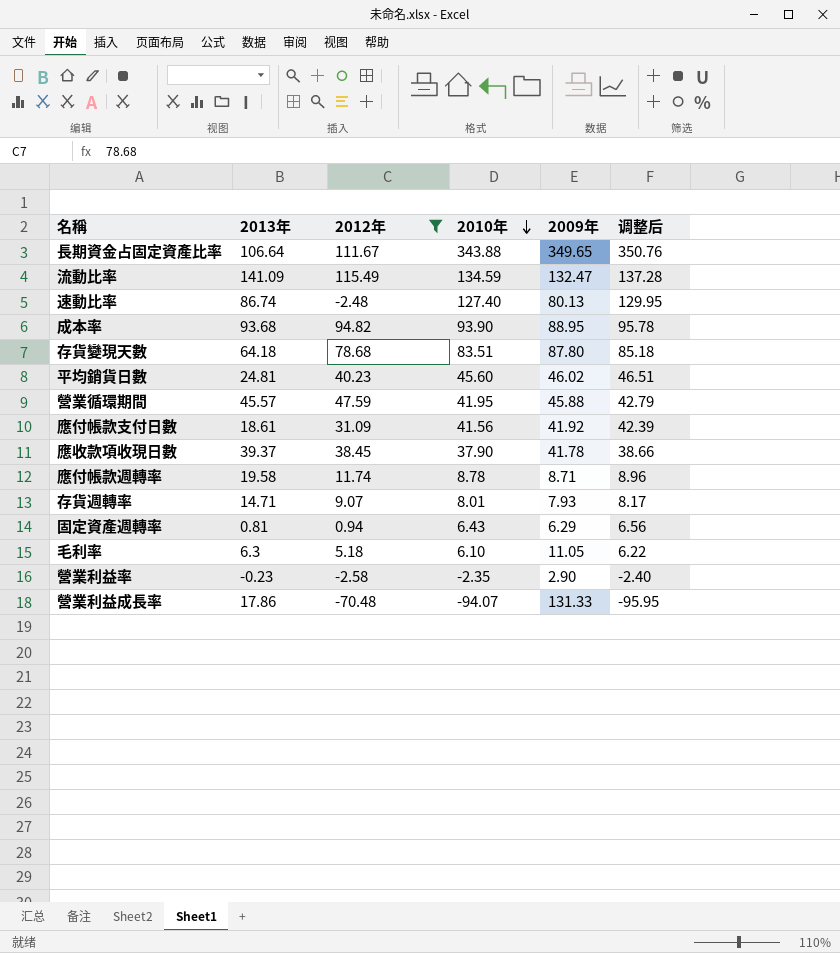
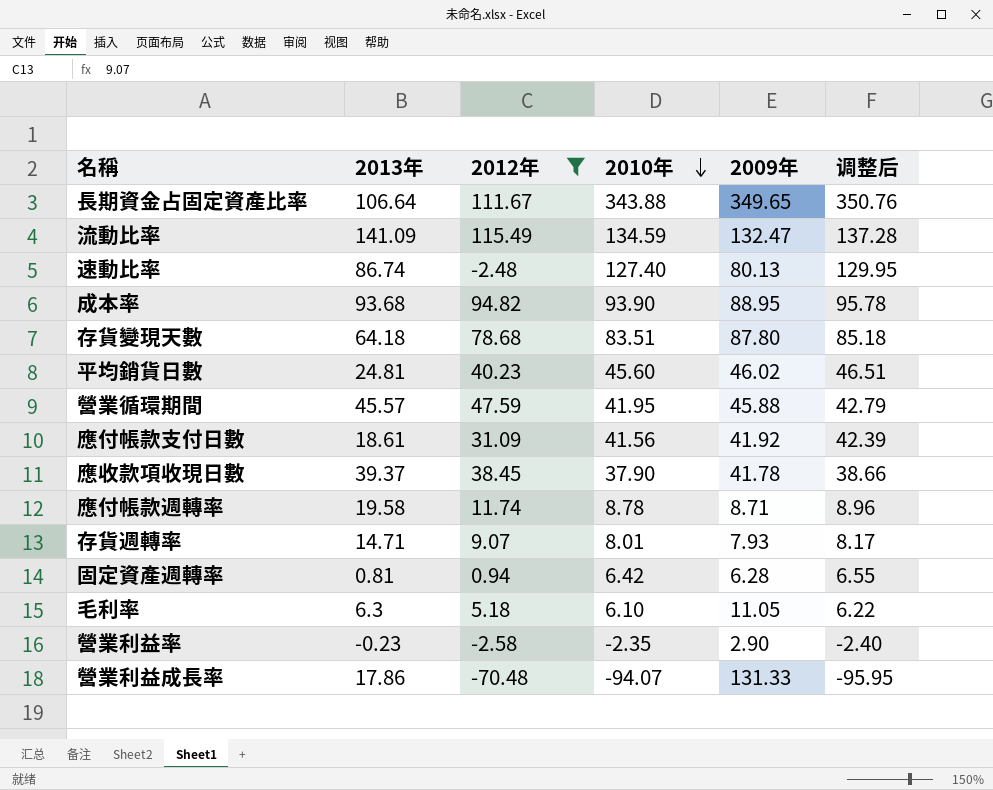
固定資產週轉率 | 2010年: 6.43 -> 6.42
固定資產週轉率 | 2009年: 6.29 -> 6.28
固定資產週轉率 | 调整后: 6.56 -> 6.55

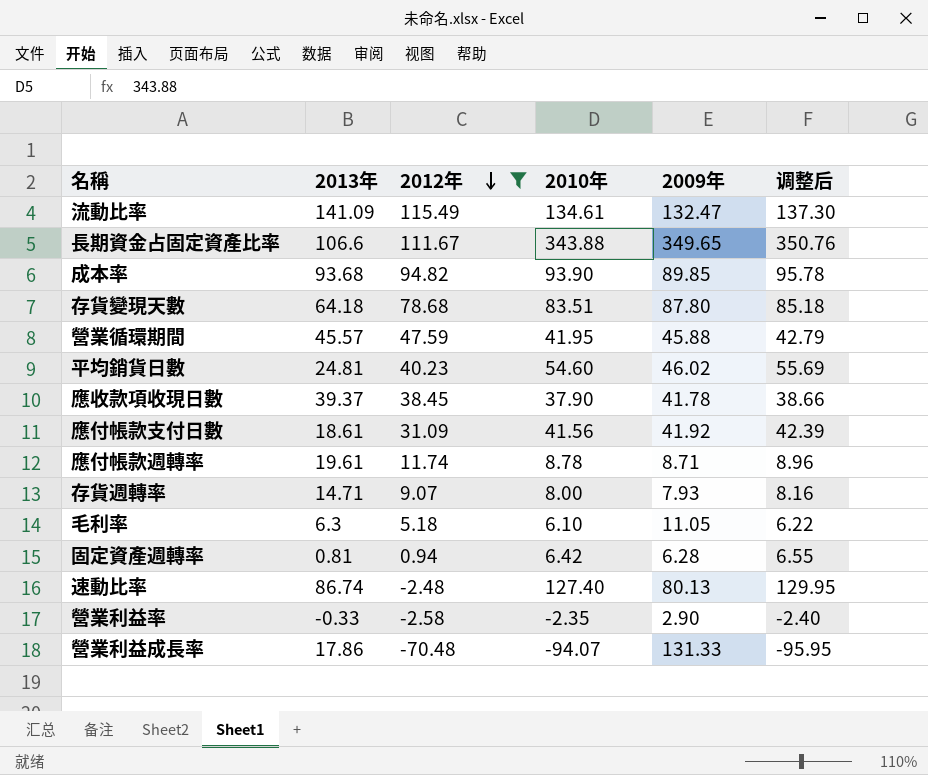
row order: 2010年 descending -> 2012年 descending
流動比率 | 2010年: 134.59 -> 134.61
流動比率 | 调整后: 137.28 -> 137.30
長期資金占固定資產比率 | 2013年: 106.64 -> 106.6
成本率 | 2009年: 88.95 -> 89.85
平均銷貨日數 | 2010年: 45.60 -> 54.60
平均銷貨日數 | 调整后: 46.51 -> 55.69
應付帳款週轉率 | 2013年: 19.58 -> 19.61
存貨週轉率 | 2010年: 8.01 -> 8.00
存貨週轉率 | 调整后: 8.17 -> 8.16
營業利益率 | 2013年: -0.23 -> -0.33

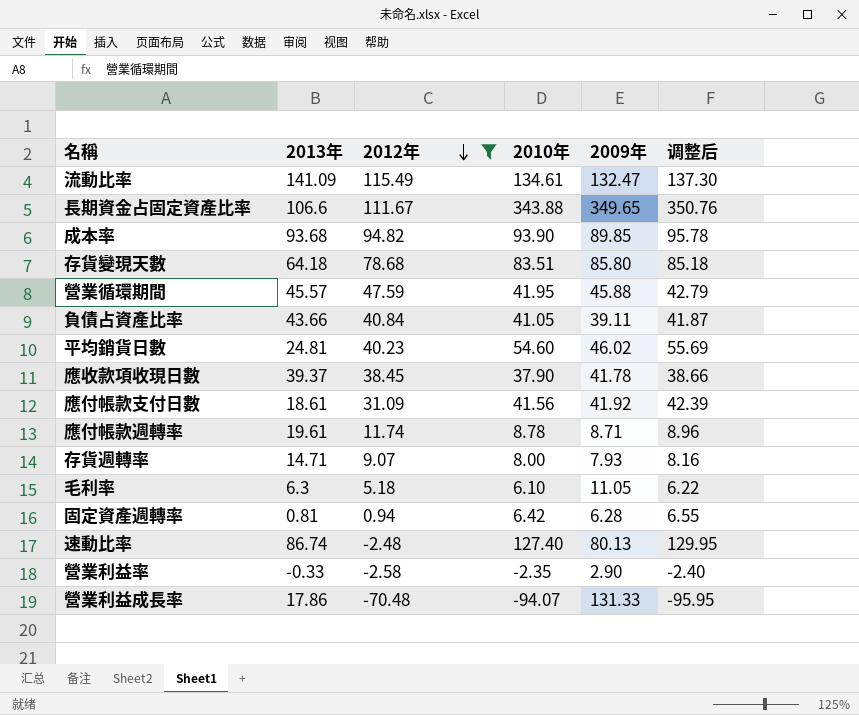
存貨變現天數 | 2009年: 87.80 -> 85.80
row 負債占資產比率: none -> 43.66 | 40.84 | 41.05 | 39.11 | 41.87

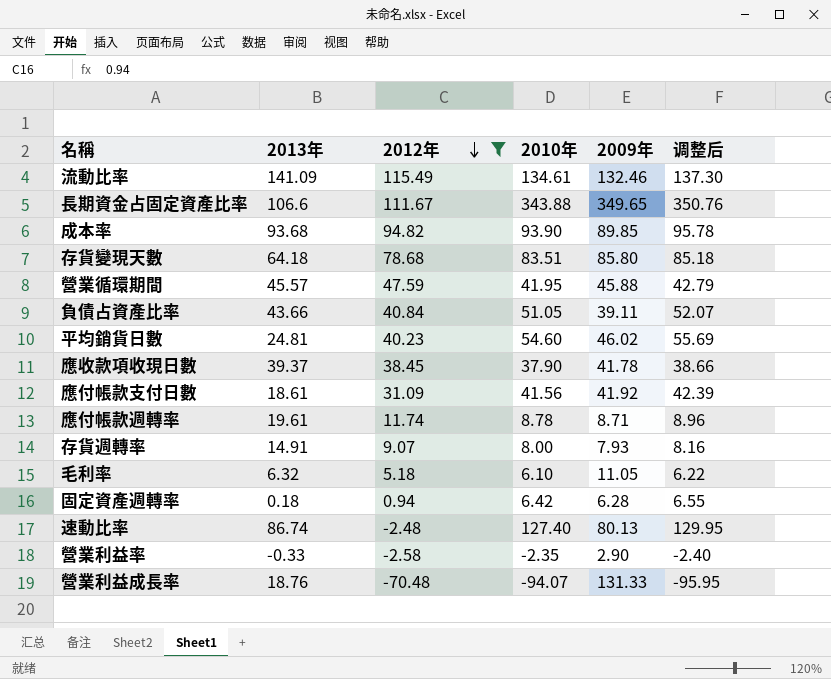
流動比率 | 2009年: 132.47 -> 132.46
負債占資產比率 | 2010年: 41.05 -> 51.05
負債占資產比率 | 调整后: 41.87 -> 52.07
存貨週轉率 | 2013年: 14.71 -> 14.91
毛利率 | 2013年: 6.3 -> 6.32
固定資產週轉率 | 2013年: 0.81 -> 0.18
營業利益成長率 | 2013年: 17.86 -> 18.76

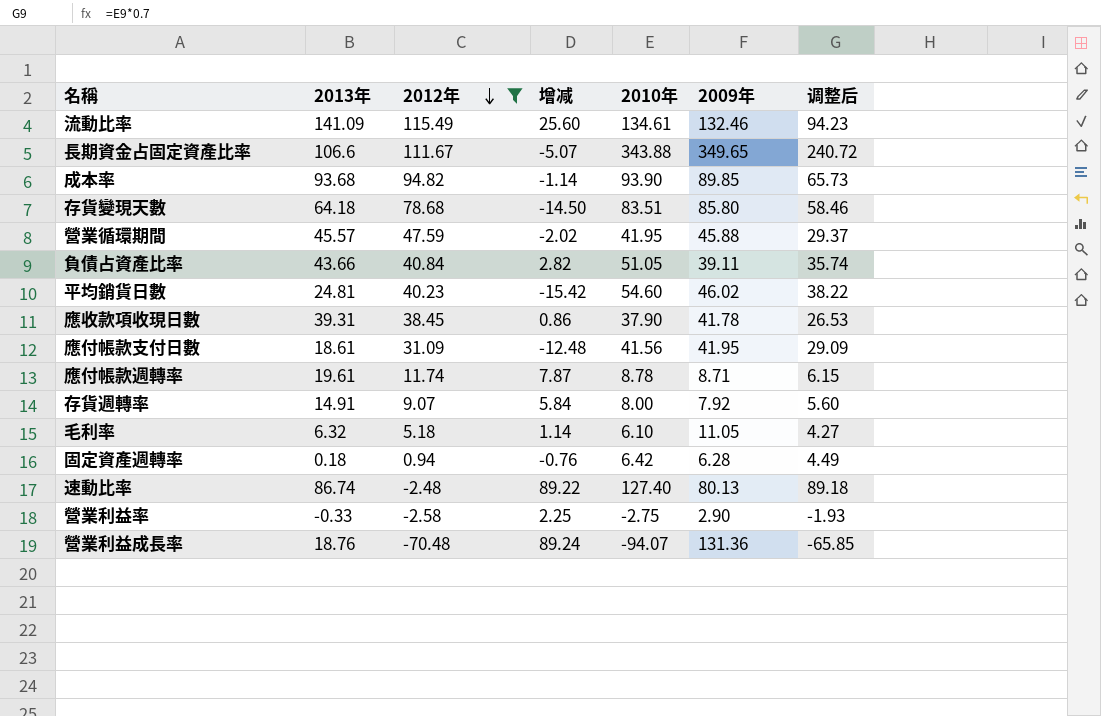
column 增减 | formula: none -> [2013年] - [2012年]
column 调整后 | formula: [2010年] * 1.02 -> [2010年] * 0.7
應收款項收現日數 | 2013年: 39.37 -> 39.31
應付帳款支付日數 | 2009年: 41.92 -> 41.95
存貨週轉率 | 2009年: 7.93 -> 7.92
營業利益率 | 2010年: -2.35 -> -2.75
營業利益成長率 | 2009年: 131.33 -> 131.36

